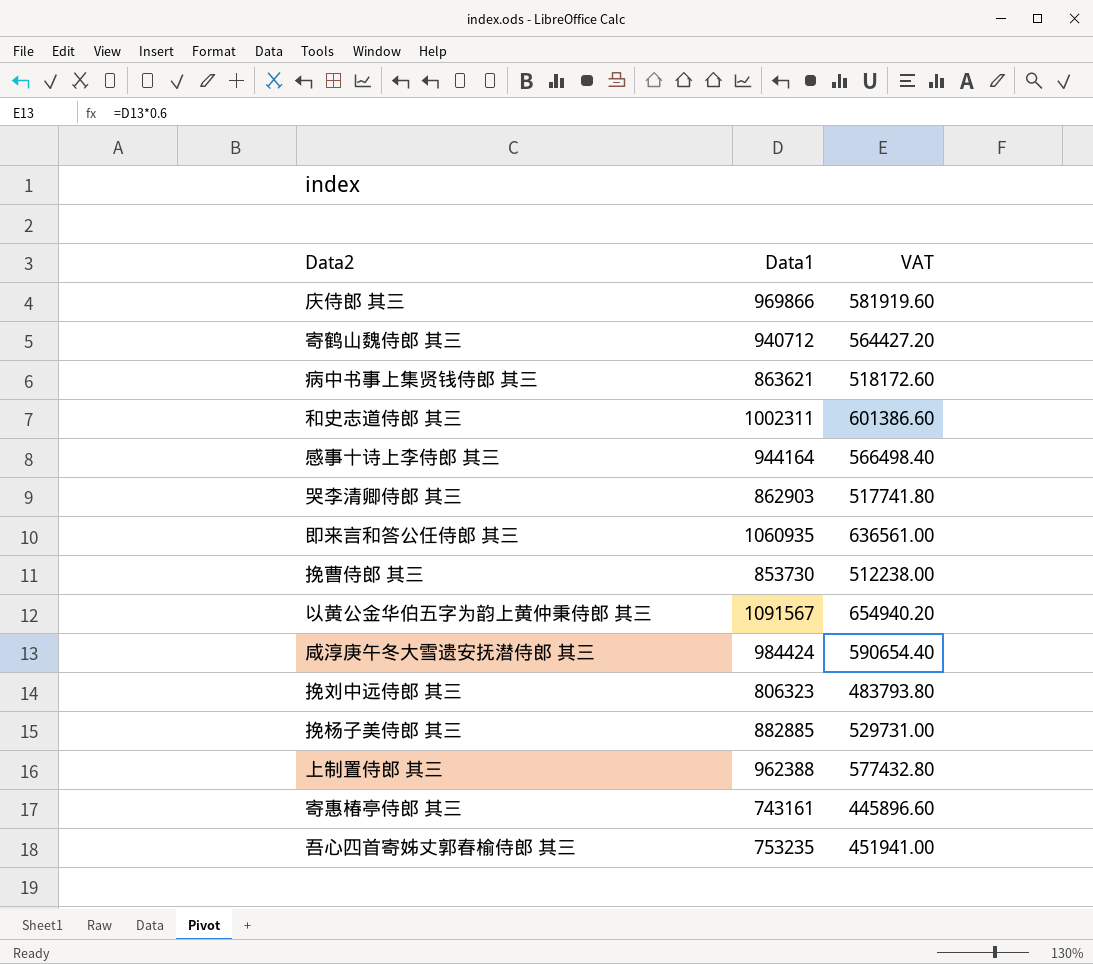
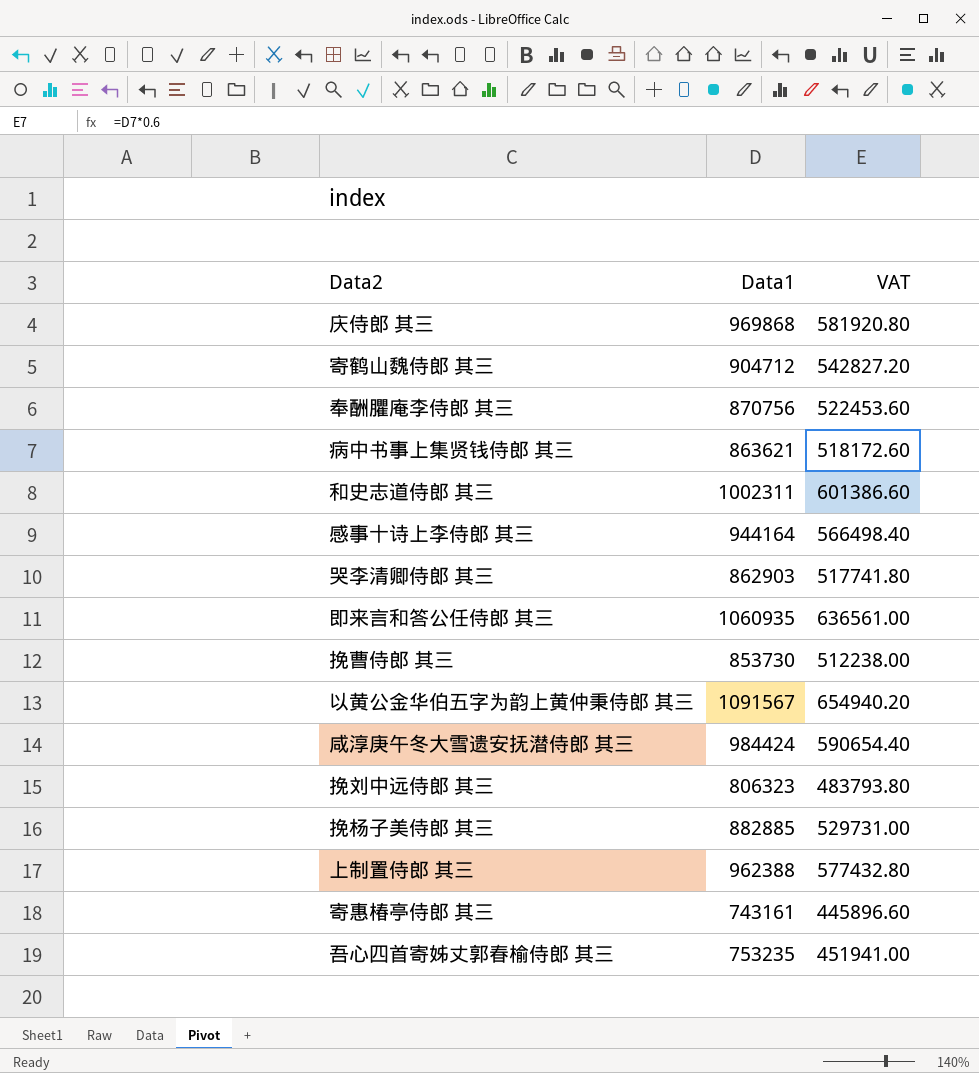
庆侍郎 其三 | Data1: 969866 -> 969868
庆侍郎 其三 | VAT: 581919.60 -> 581920.80
寄鹤山魏侍郎 其三 | Data1: 940712 -> 904712
寄鹤山魏侍郎 其三 | VAT: 564427.20 -> 542827.20
row 奉酬臞庵李侍郎 其三: none -> 870756 | 522453.60

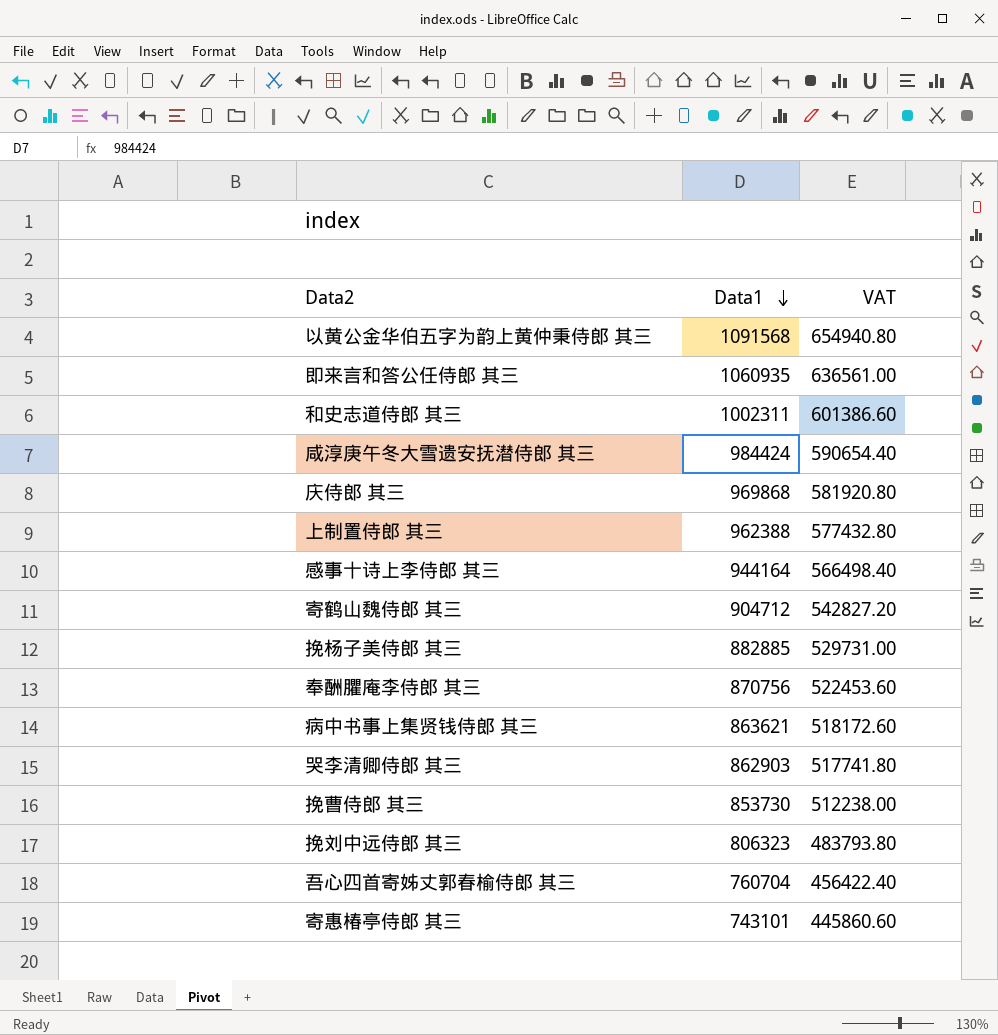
row order: none -> Data1 descending
以黄公金华伯五字为韵上黄仲秉侍郎 其三 | Data1: 1091567 -> 1091568
以黄公金华伯五字为韵上黄仲秉侍郎 其三 | VAT: 654940.20 -> 654940.80
吾心四首寄姊丈郭春榆侍郎 其三 | Data1: 753235 -> 760704
吾心四首寄姊丈郭春榆侍郎 其三 | VAT: 451941.00 -> 456422.40
寄惠椿亭侍郎 其三 | Data1: 743161 -> 743101
寄惠椿亭侍郎 其三 | VAT: 445896.60 -> 445860.60

